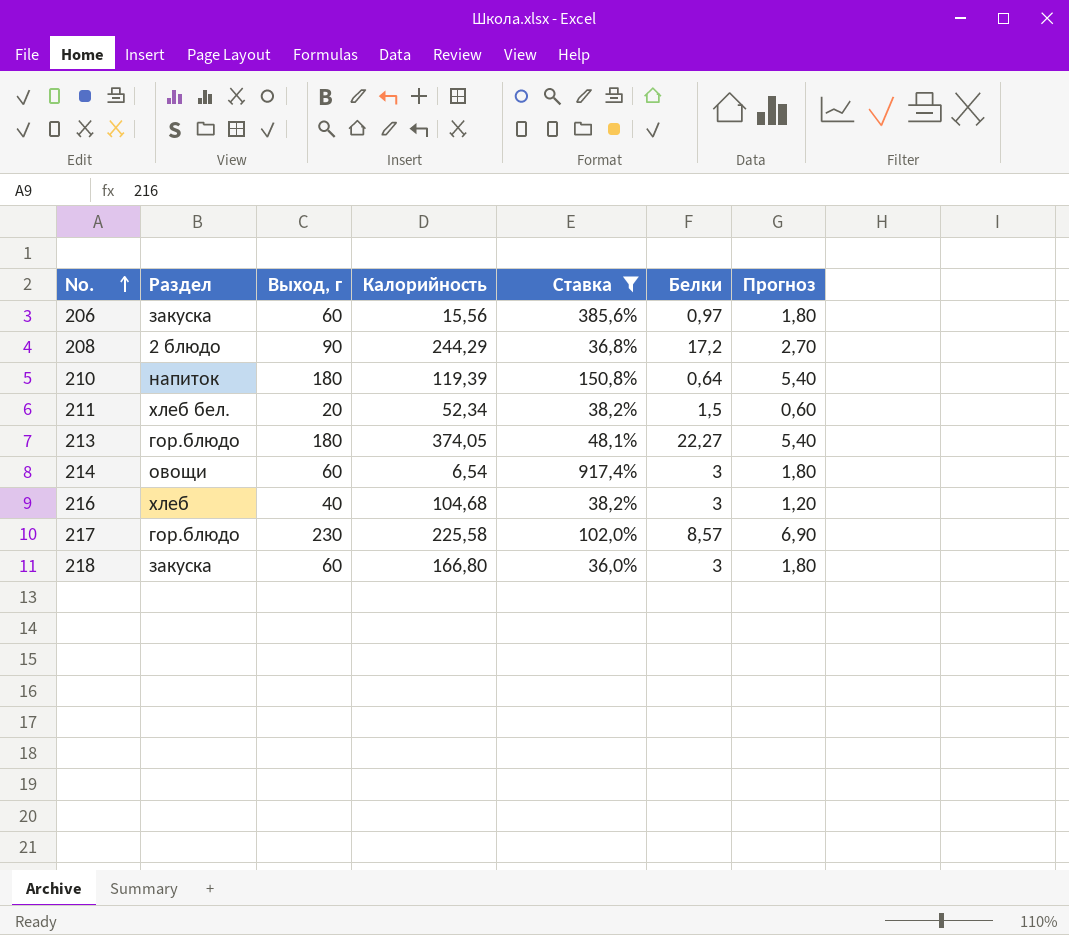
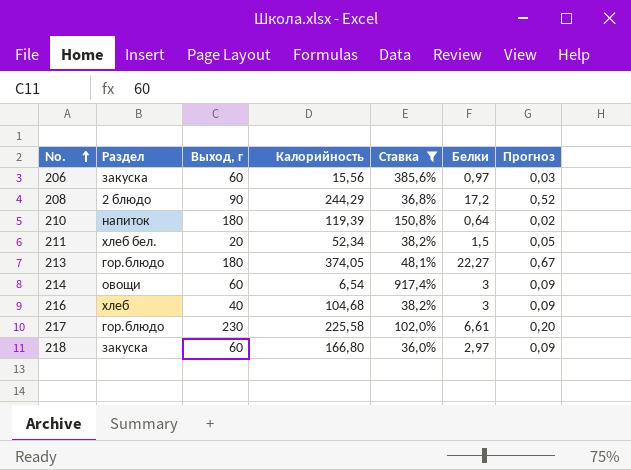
column Прогноз | formula: [Выход, г] * 0,03 -> [Белки] * 0,03
217 | Белки: 8,57 -> 6,61
218 | Белки: 3 -> 2,97

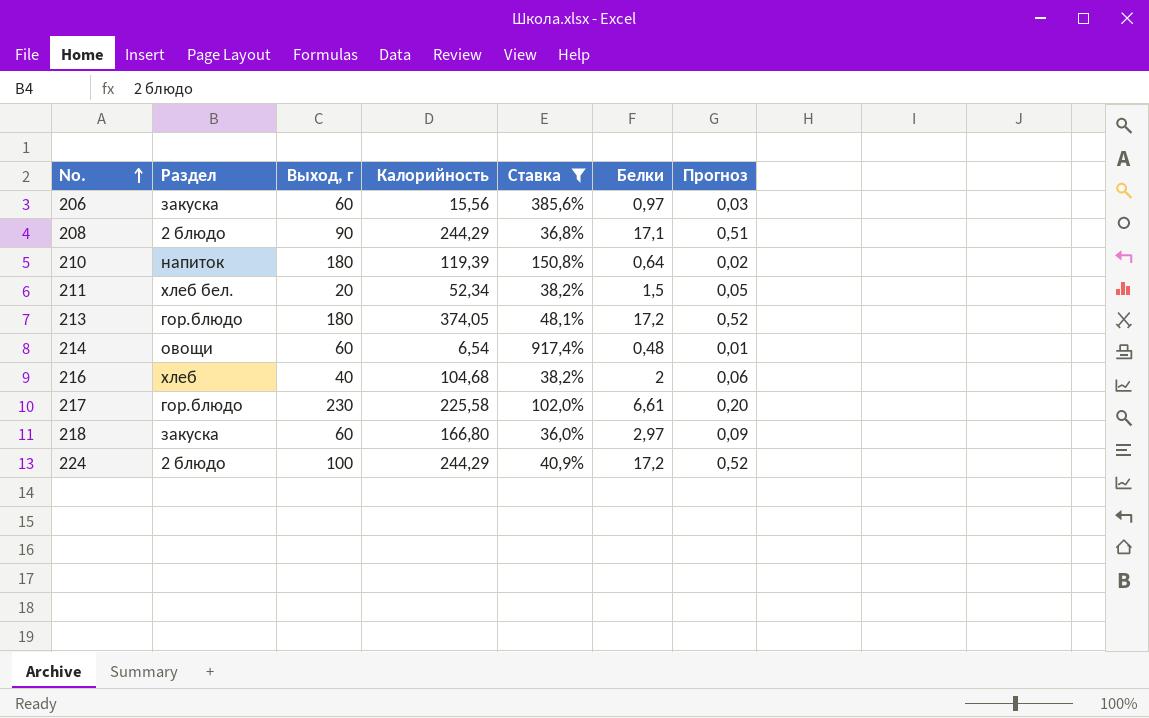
208 | Белки: 17,2 -> 17,1
208 | Прогноз: 0,52 -> 0,51
213 | Белки: 22,27 -> 17,2
213 | Прогноз: 0,67 -> 0,52
214 | Белки: 3 -> 0,48
214 | Прогноз: 0,09 -> 0,01
216 | Белки: 3 -> 2
216 | Прогноз: 0,09 -> 0,06
row 224: none -> 2 блюдо | 100 | 244,29 | 40,9% | 17,2 | 0,52

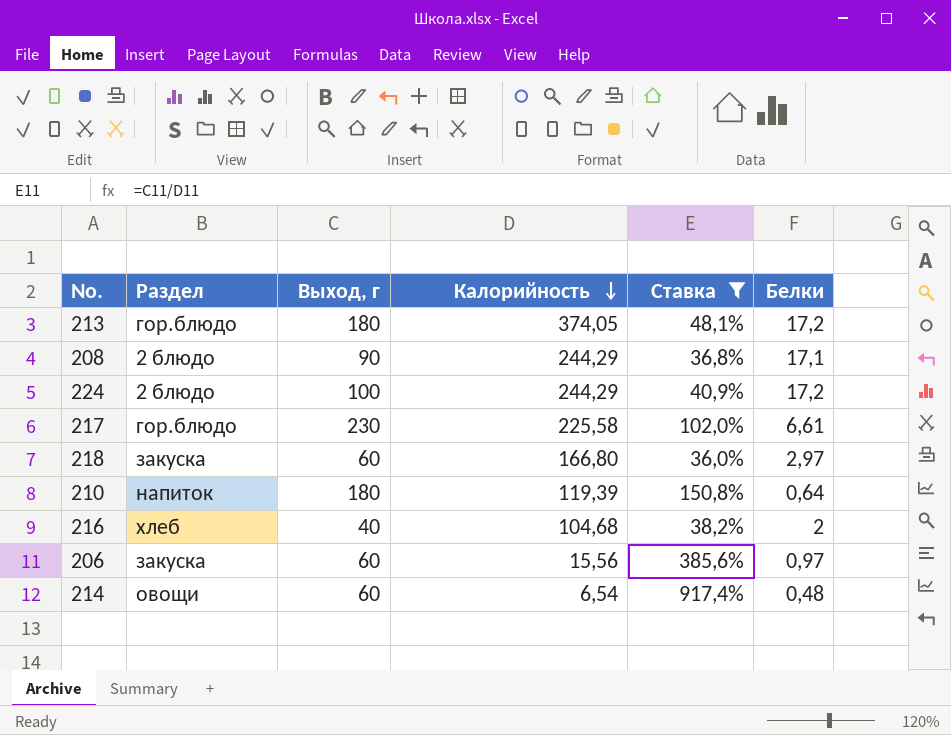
row order: No. ascending -> Калорийность descending
column Прогноз | formula: [Белки] * 0,03 -> none
row 211: хлеб бел. | 20 | 52,34 | 38,2% | 1,5 | 0,05 -> none

